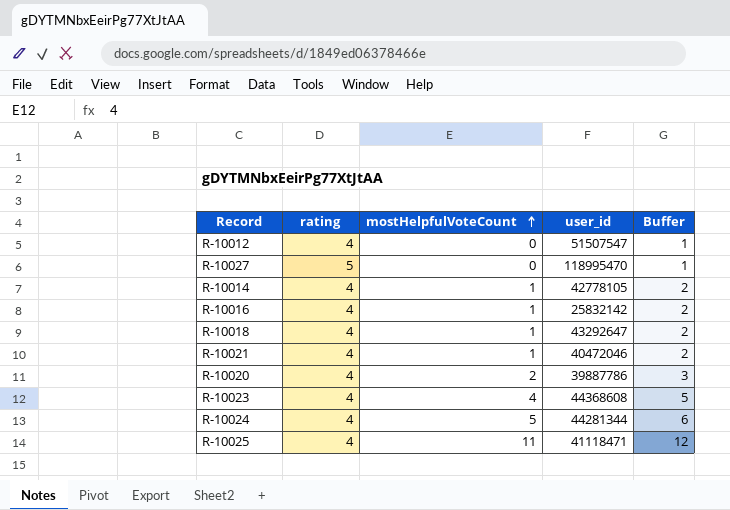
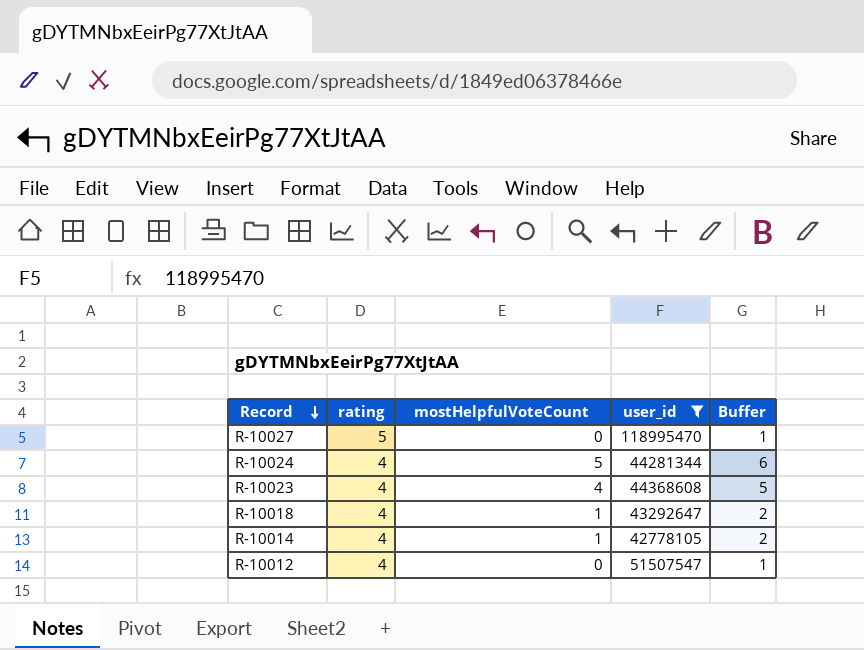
filter: none -> user_id >= 42778105
row order: mostHelpfulVoteCount ascending -> Record descending

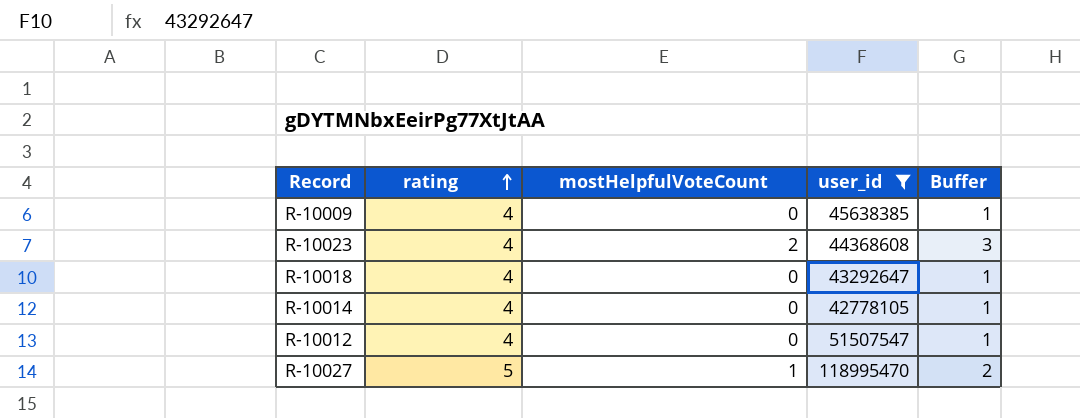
row order: Record descending -> rating ascending
row R-10024: 4 | 5 | 44281344 | 6 -> none
row R-10009: none -> 4 | 0 | 45638385 | 1
R-10023 | mostHelpfulVoteCount: 4 -> 2
R-10023 | Buffer: 5 -> 3
R-10018 | mostHelpfulVoteCount: 1 -> 0
R-10018 | Buffer: 2 -> 1
R-10014 | mostHelpfulVoteCount: 1 -> 0
R-10014 | Buffer: 2 -> 1
R-10027 | mostHelpfulVoteCount: 0 -> 1
R-10027 | Buffer: 1 -> 2

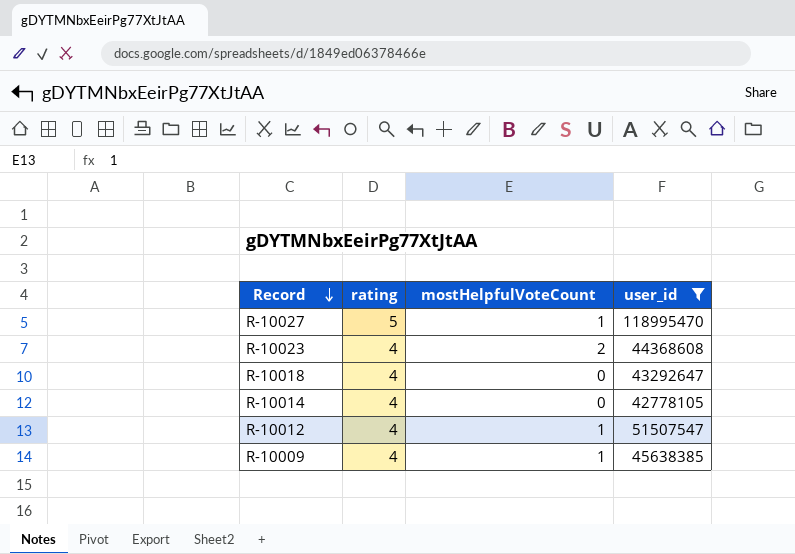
row order: rating ascending -> Record descending
column Buffer | formula: [mostHelpfulVoteCount] + 1 -> none
R-10012 | mostHelpfulVoteCount: 0 -> 1
R-10009 | mostHelpfulVoteCount: 0 -> 1

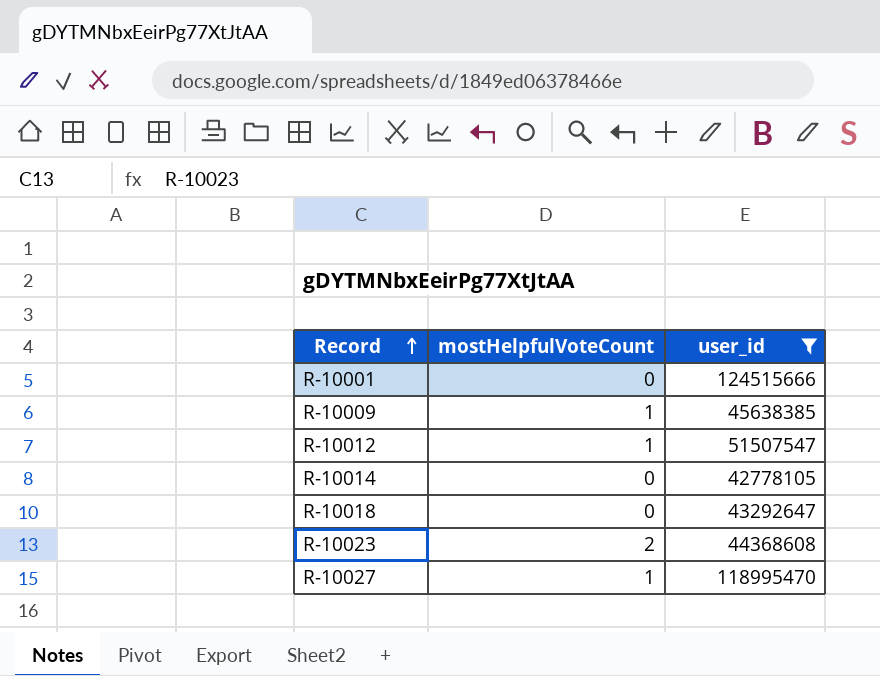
row order: Record descending -> Record ascending
column rating | position: 2 -> none
row R-10001: none -> 0 | 124515666

